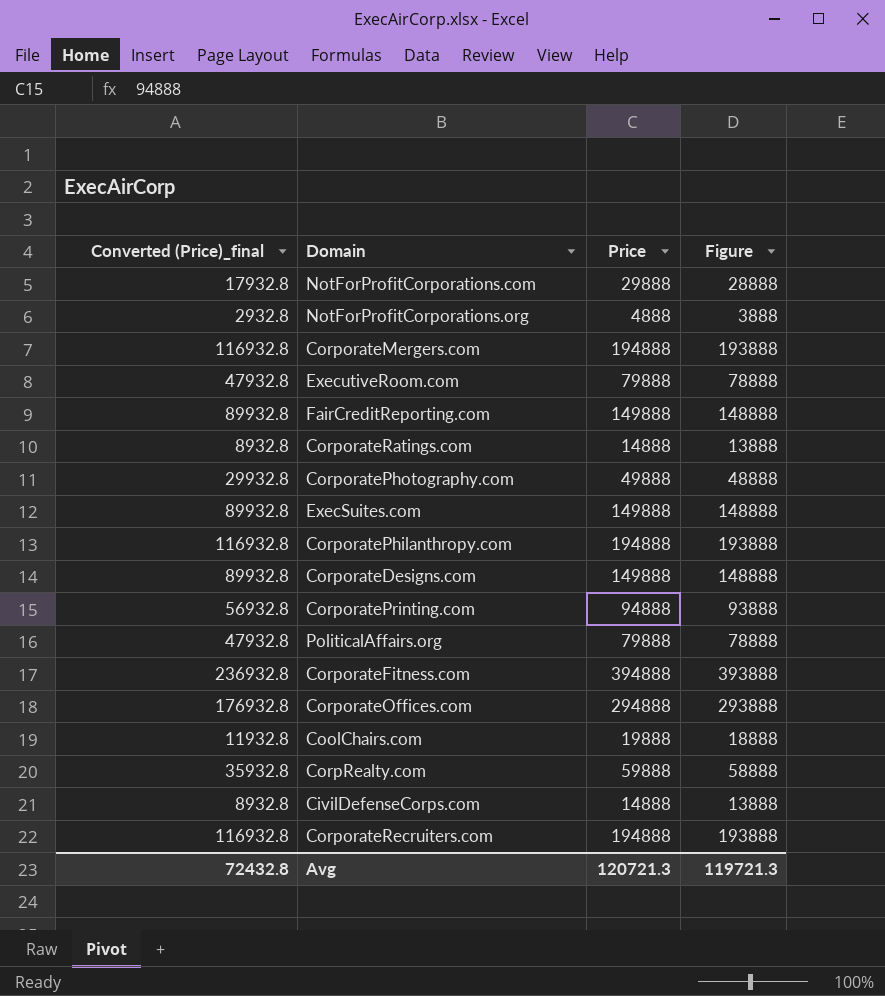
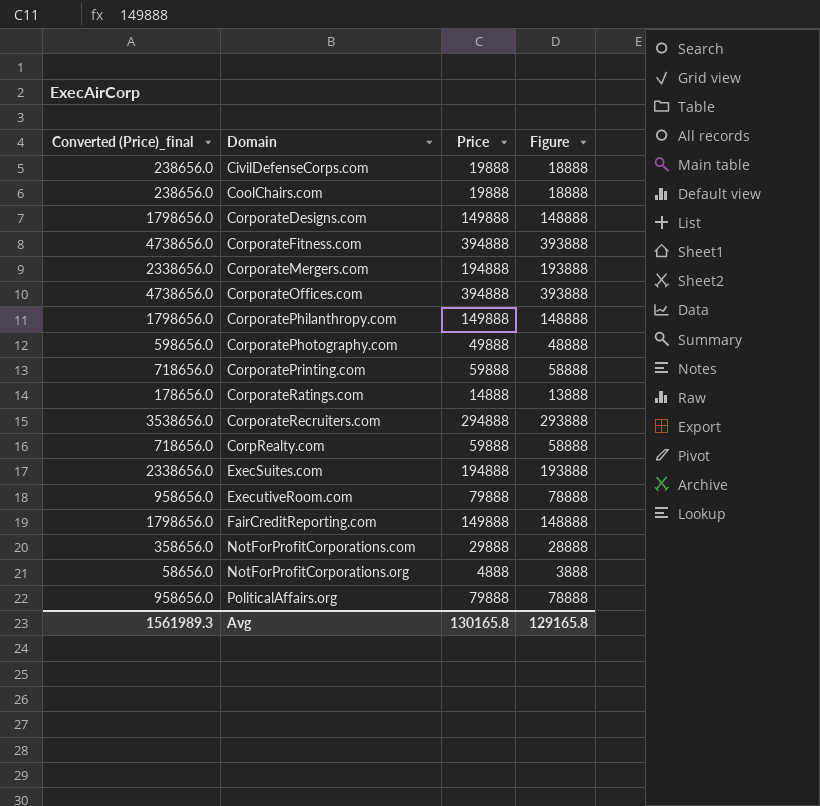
row order: none -> Domain ascending
column Converted (Price)_final | formula: [Price] * 0.6 -> [Price] * 12
CivilDefenseCorps.com | Price: 14888 -> 19888
CivilDefenseCorps.com | Figure: 13888 -> 18888
CorporateOffices.com | Price: 294888 -> 394888
CorporateOffices.com | Figure: 293888 -> 393888
CorporatePhilanthropy.com | Price: 194888 -> 149888
CorporatePhilanthropy.com | Figure: 193888 -> 148888
CorporatePrinting.com | Price: 94888 -> 59888
CorporatePrinting.com | Figure: 93888 -> 58888
CorporateRecruiters.com | Price: 194888 -> 294888
CorporateRecruiters.com | Figure: 193888 -> 293888
ExecSuites.com | Price: 149888 -> 194888
ExecSuites.com | Figure: 148888 -> 193888
Avg | Converted (Price)_final: 72432.8 -> 1561989.3
Avg | Price: 120721.3 -> 130165.8
Avg | Figure: 119721.3 -> 129165.8

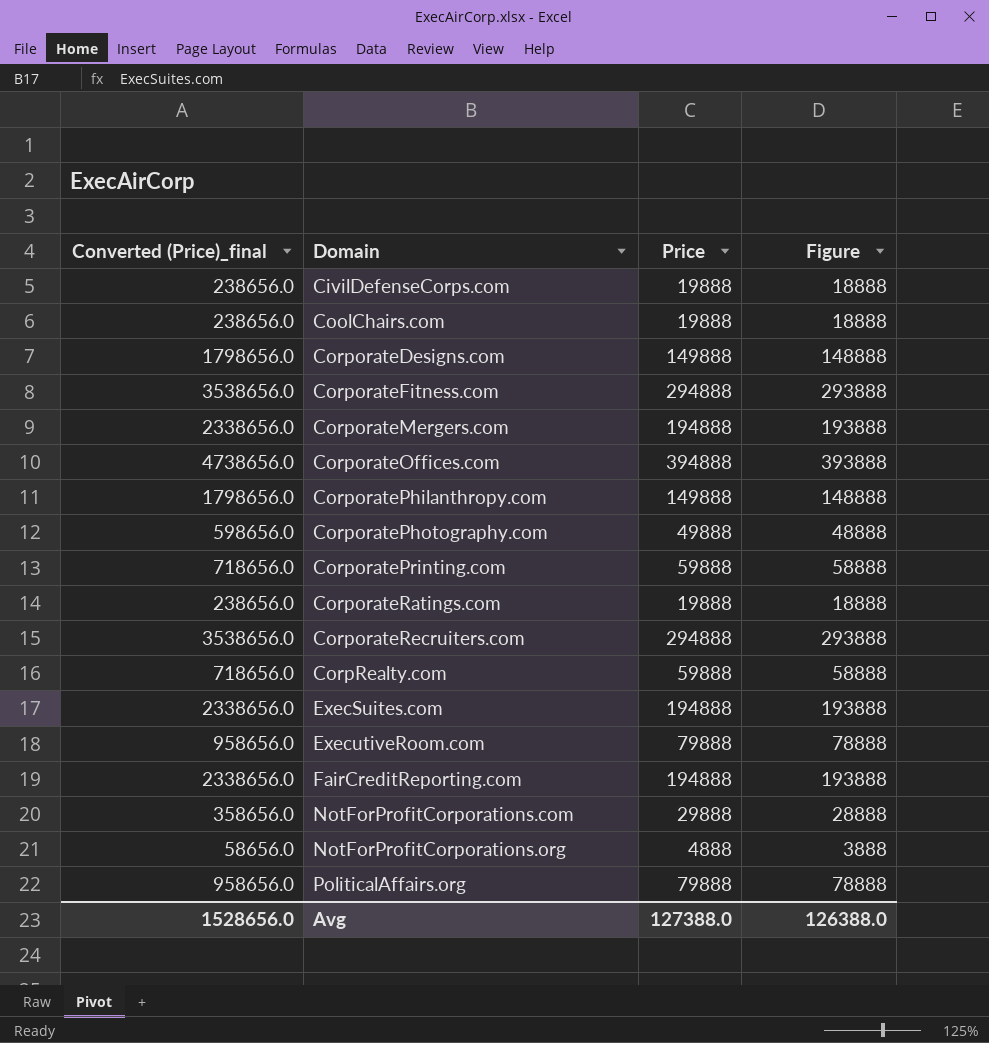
CorporateFitness.com | Converted (Price)_final: 4738656.0 -> 3538656.0
CorporateFitness.com | Price: 394888 -> 294888
CorporateFitness.com | Figure: 393888 -> 293888
CorporateRatings.com | Converted (Price)_final: 178656.0 -> 238656.0
CorporateRatings.com | Price: 14888 -> 19888
CorporateRatings.com | Figure: 13888 -> 18888
FairCreditReporting.com | Converted (Price)_final: 1798656.0 -> 2338656.0
FairCreditReporting.com | Price: 149888 -> 194888
FairCreditReporting.com | Figure: 148888 -> 193888
Avg | Converted (Price)_final: 1561989.3 -> 1528656.0
Avg | Price: 130165.8 -> 127388.0
Avg | Figure: 129165.8 -> 126388.0

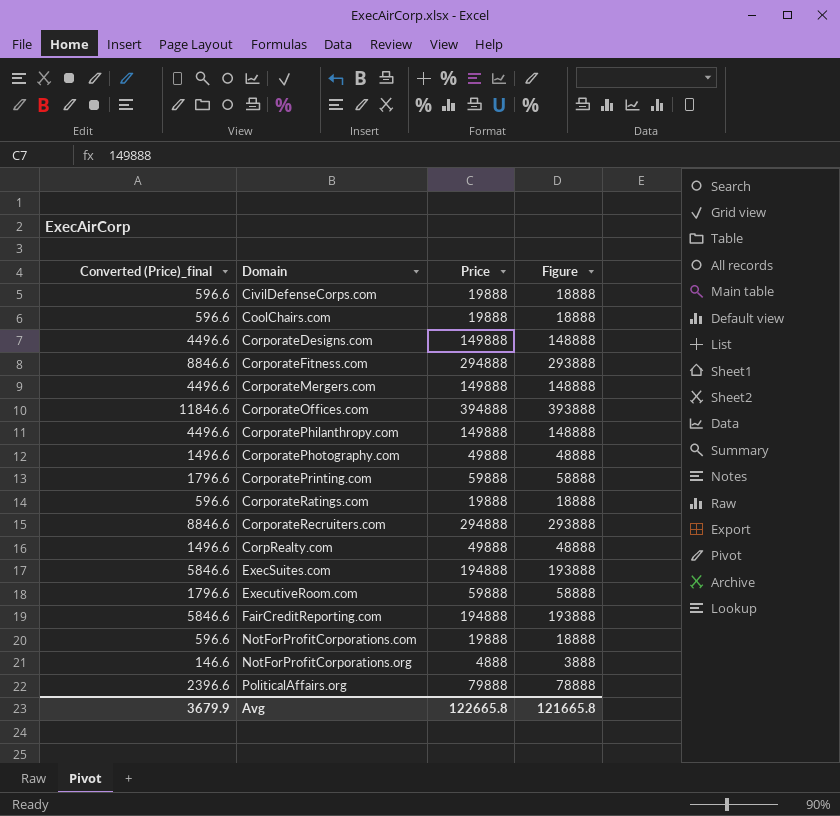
column Converted (Price)_final | formula: [Price] * 12 -> [Price] * 0.03
CorporateMergers.com | Price: 194888 -> 149888
CorporateMergers.com | Figure: 193888 -> 148888
CorpRealty.com | Price: 59888 -> 49888
CorpRealty.com | Figure: 58888 -> 48888
ExecutiveRoom.com | Price: 79888 -> 59888
ExecutiveRoom.com | Figure: 78888 -> 58888
NotForProfitCorporations.com | Price: 29888 -> 19888
NotForProfitCorporations.com | Figure: 28888 -> 18888
Avg | Converted (Price)_final: 1528656.0 -> 3679.9
Avg | Price: 127388.0 -> 122665.8
Avg | Figure: 126388.0 -> 121665.8

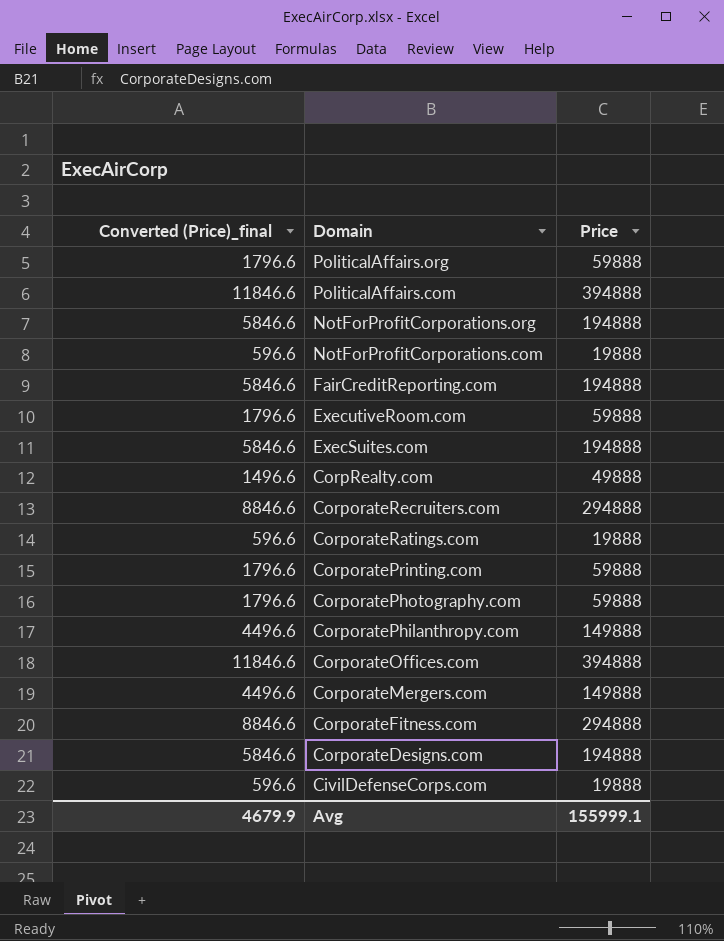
row order: Domain ascending -> Domain descending
column Figure | formula: [Price] - 1000 -> none
row CoolChairs.com: 596.6 | 19888 | 18888 -> none
PoliticalAffairs.org | Converted (Price)_final: 2396.6 -> 1796.6
PoliticalAffairs.org | Price: 79888 -> 59888
row PoliticalAffairs.com: none -> 11846.6 | 394888
NotForProfitCorporations.org | Converted (Price)_final: 146.6 -> 5846.6
NotForProfitCorporations.org | Price: 4888 -> 194888
CorporatePhotography.com | Converted (Price)_final: 1496.6 -> 1796.6
CorporatePhotography.com | Price: 49888 -> 59888
CorporateDesigns.com | Converted (Price)_final: 4496.6 -> 5846.6
CorporateDesigns.com | Price: 149888 -> 194888
Avg | Converted (Price)_final: 3679.9 -> 4679.9
Avg | Price: 122665.8 -> 155999.1

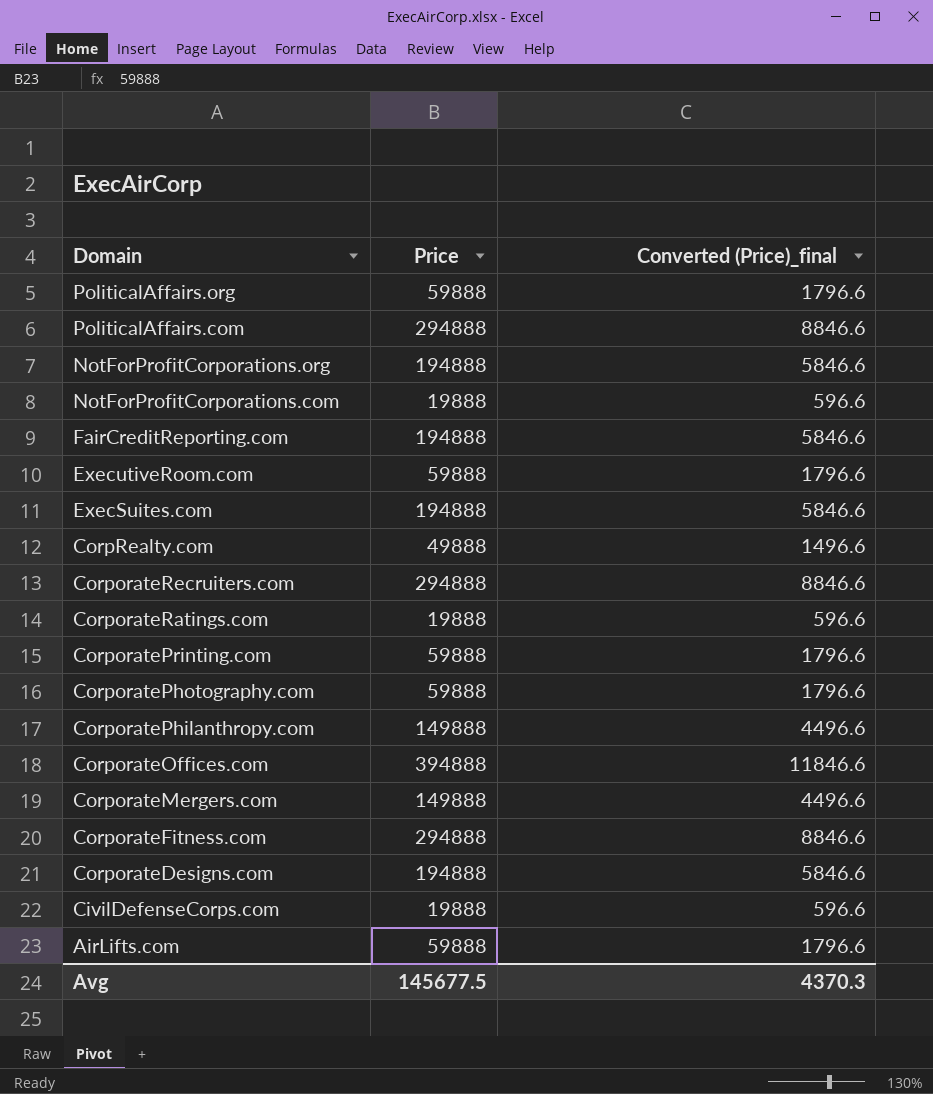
column Converted (Price)_final | position: 1 -> 3
PoliticalAffairs.com | Price: 394888 -> 294888
PoliticalAffairs.com | Converted (Price)_final: 11846.6 -> 8846.6
row AirLifts.com: none -> 59888 | 1796.6
Avg | Price: 155999.1 -> 145677.5
Avg | Converted (Price)_final: 4679.9 -> 4370.3

